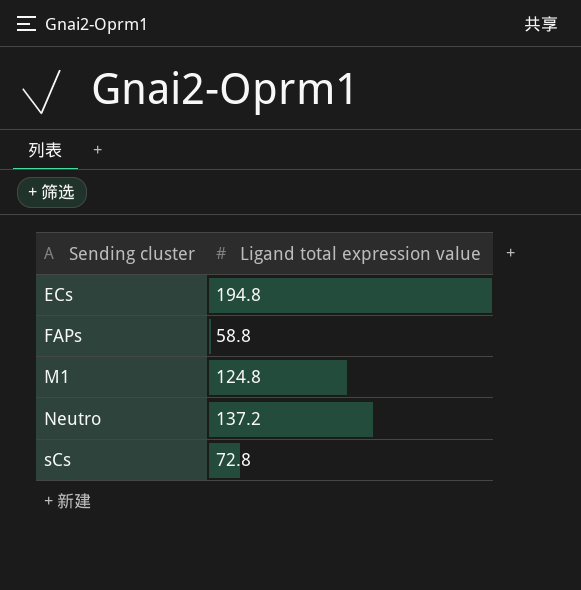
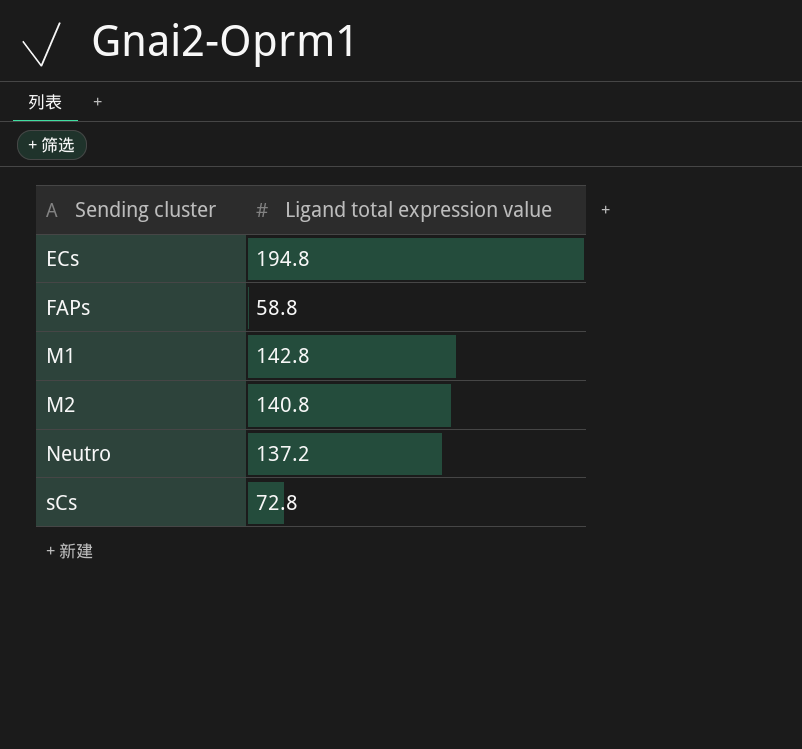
M1 | Ligand total expression value: 124.8 -> 142.8
row M2: none -> 140.8

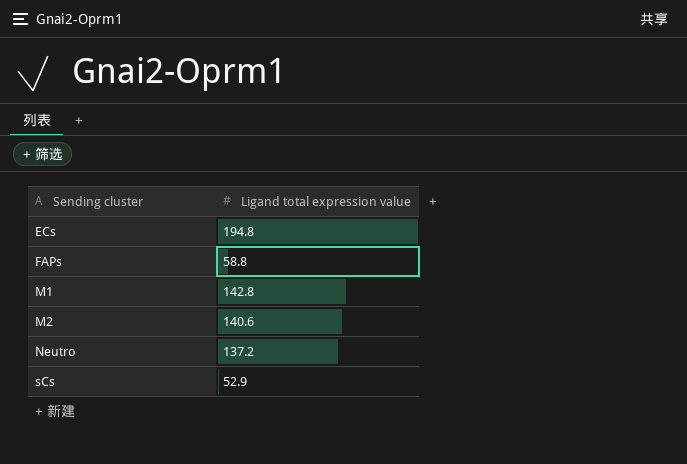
M2 | Ligand total expression value: 140.8 -> 140.6
sCs | Ligand total expression value: 72.8 -> 52.9

